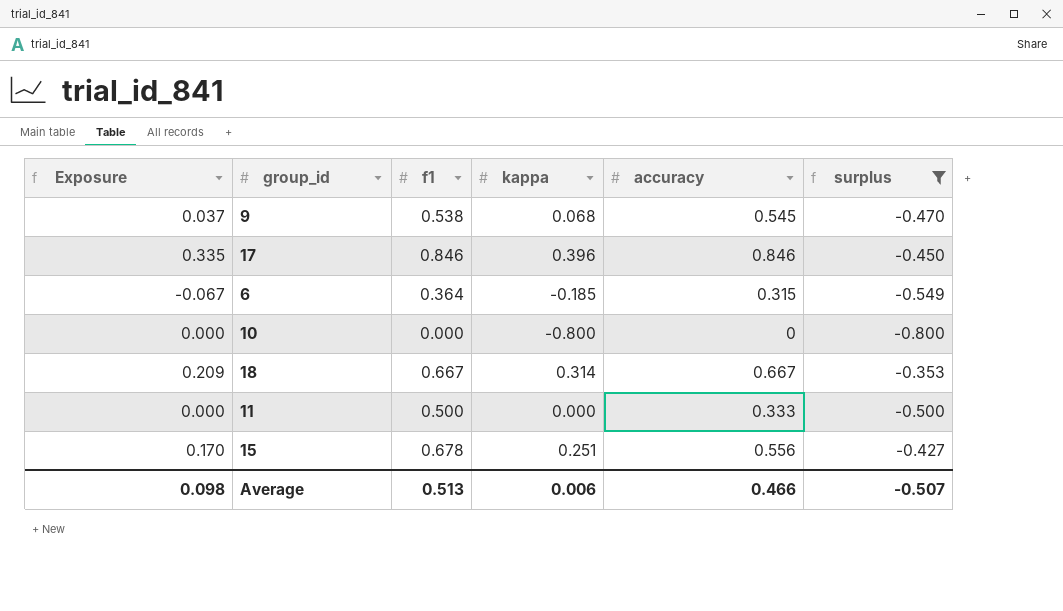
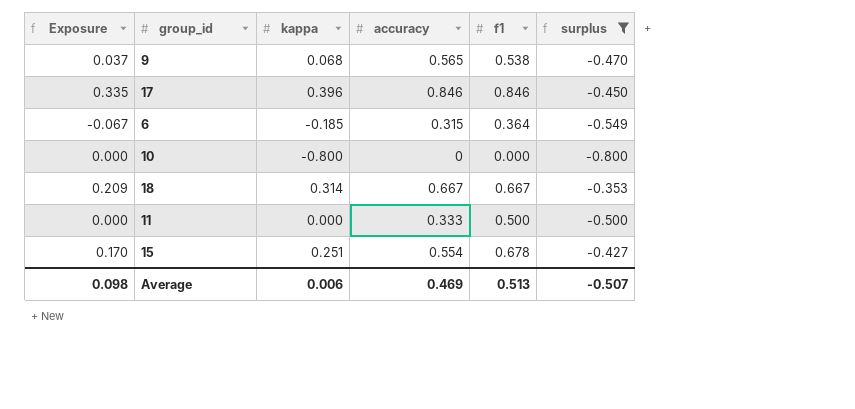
column f1 | position: 3 -> 5
9 | accuracy: 0.545 -> 0.565
15 | accuracy: 0.556 -> 0.554
Average | accuracy: 0.466 -> 0.469

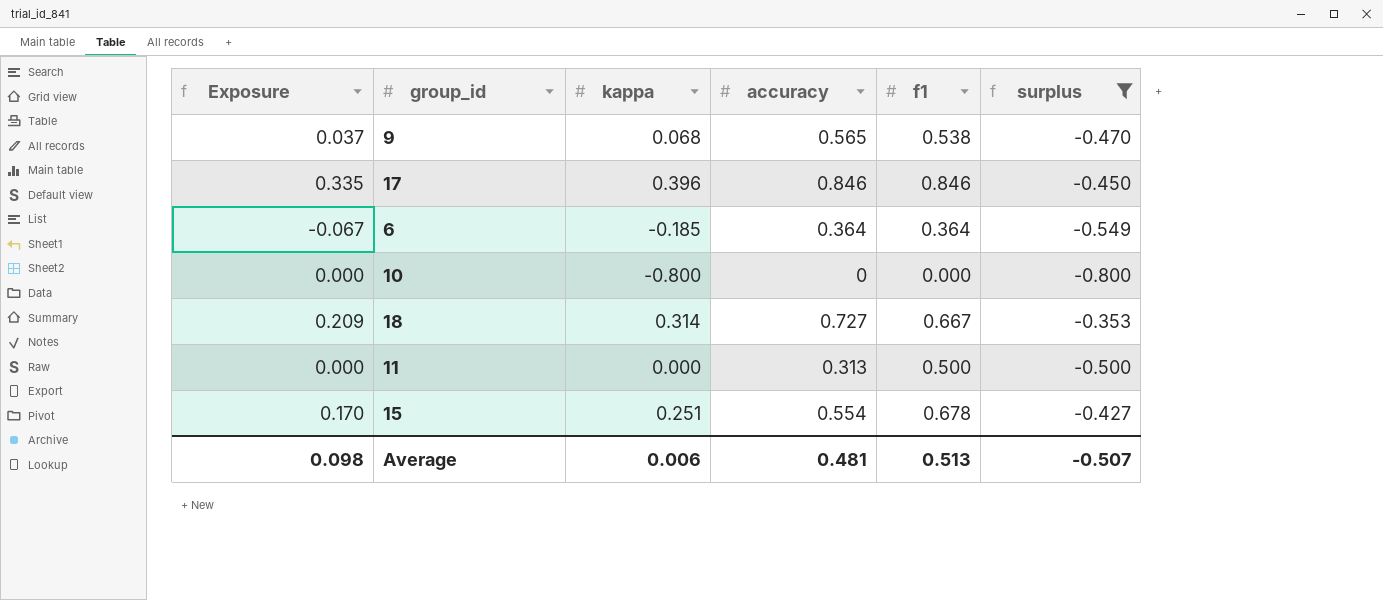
6 | accuracy: 0.315 -> 0.364
18 | accuracy: 0.667 -> 0.727
11 | accuracy: 0.333 -> 0.313
Average | accuracy: 0.469 -> 0.481

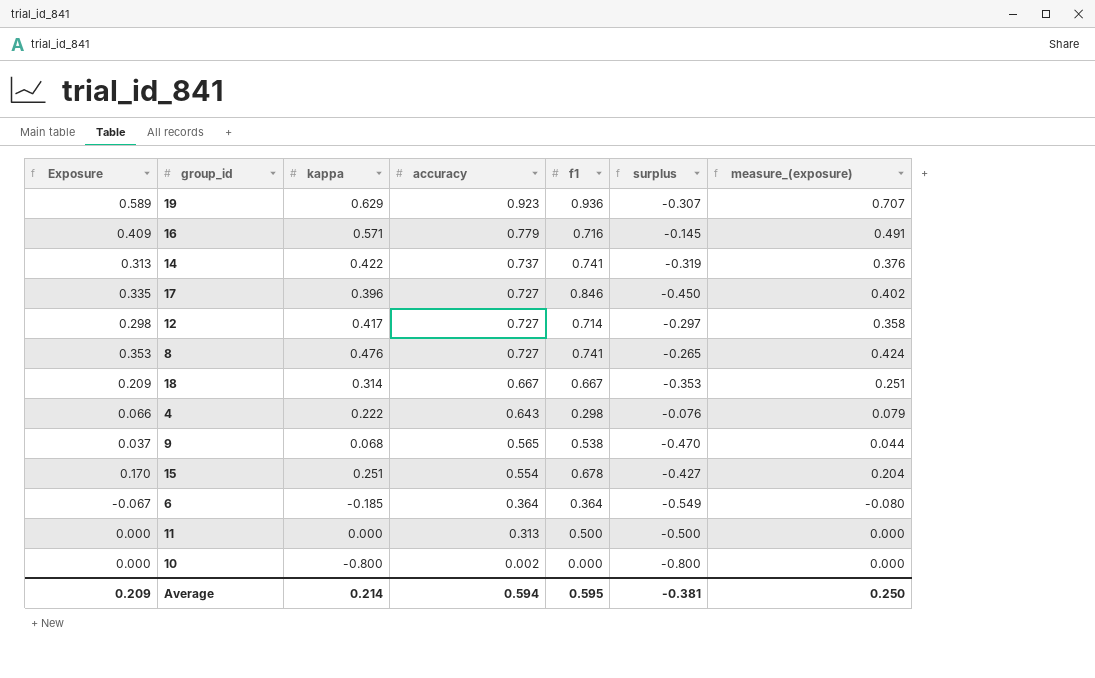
filter: surplus <= -0.353 -> none
row order: none -> accuracy descending
column measure_(exposure) | formula: none -> [Exposure] * 1.2
17 | accuracy: 0.846 -> 0.727
18 | accuracy: 0.727 -> 0.667
10 | accuracy: 0 -> 0.002
Average | Exposure: 0.098 -> 0.209
Average | kappa: 0.006 -> 0.214
Average | accuracy: 0.481 -> 0.594
Average | f1: 0.513 -> 0.595
Average | surplus: -0.507 -> -0.381

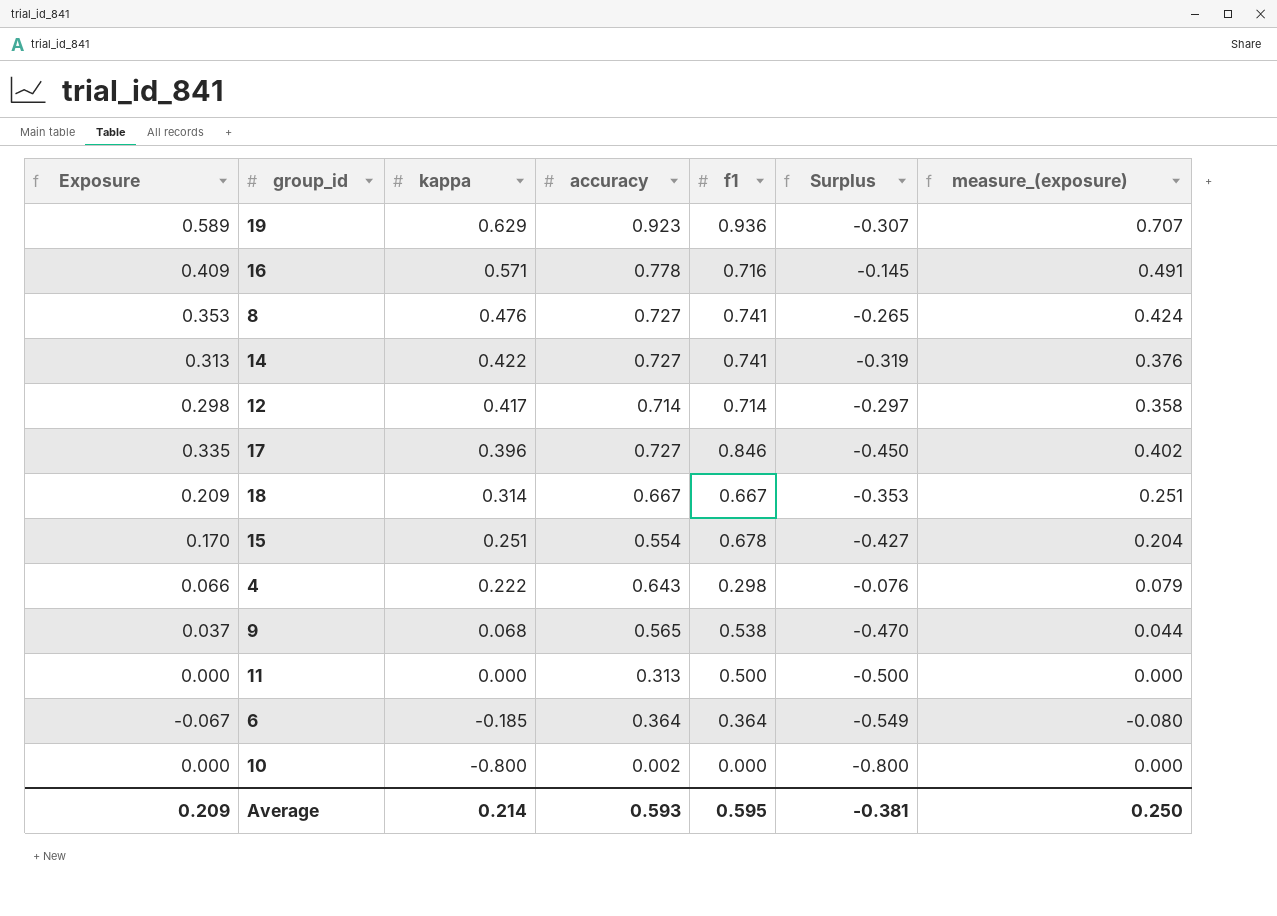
row order: accuracy descending -> kappa descending
column name: surplus -> Surplus
16 | accuracy: 0.779 -> 0.778
14 | accuracy: 0.737 -> 0.727
12 | accuracy: 0.727 -> 0.714
Average | accuracy: 0.594 -> 0.593

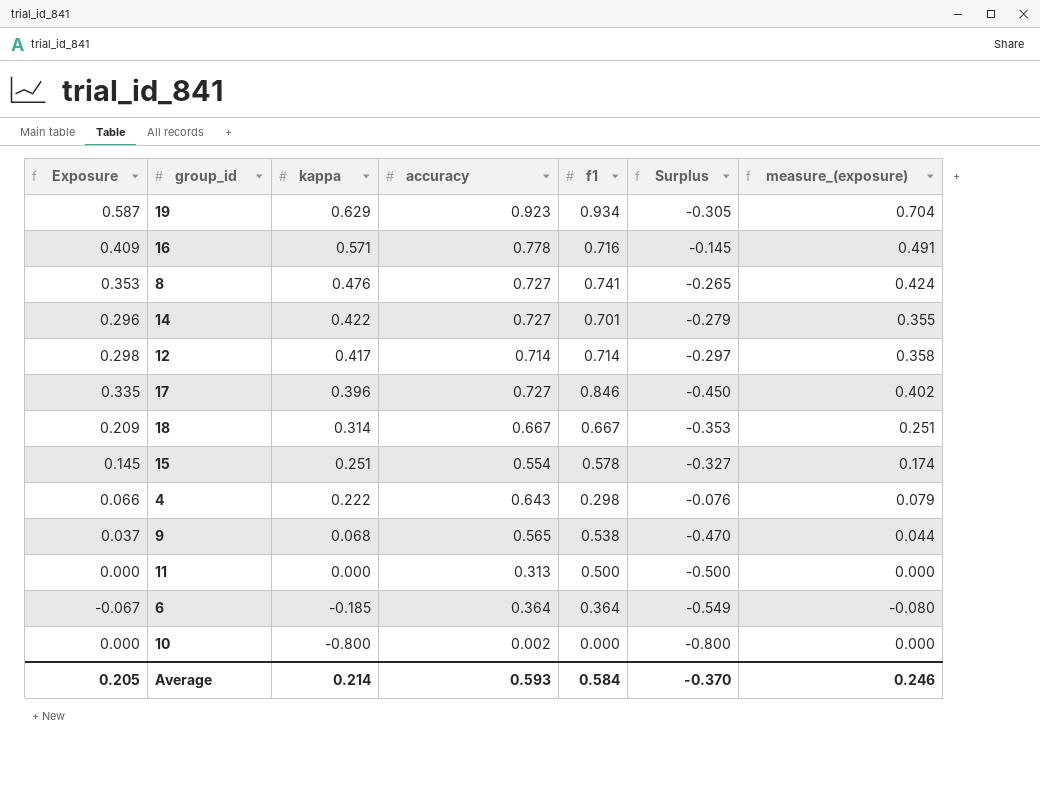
19 | Exposure: 0.589 -> 0.587
19 | f1: 0.936 -> 0.934
19 | Surplus: -0.307 -> -0.305
19 | measure_(exposure): 0.707 -> 0.704
14 | Exposure: 0.313 -> 0.296
14 | f1: 0.741 -> 0.701
14 | Surplus: -0.319 -> -0.279
14 | measure_(exposure): 0.376 -> 0.355
15 | Exposure: 0.170 -> 0.145
15 | f1: 0.678 -> 0.578
15 | Surplus: -0.427 -> -0.327
15 | measure_(exposure): 0.204 -> 0.174
Average | Exposure: 0.209 -> 0.205
Average | f1: 0.595 -> 0.584
Average | Surplus: -0.381 -> -0.370
Average | measure_(exposure): 0.250 -> 0.246

